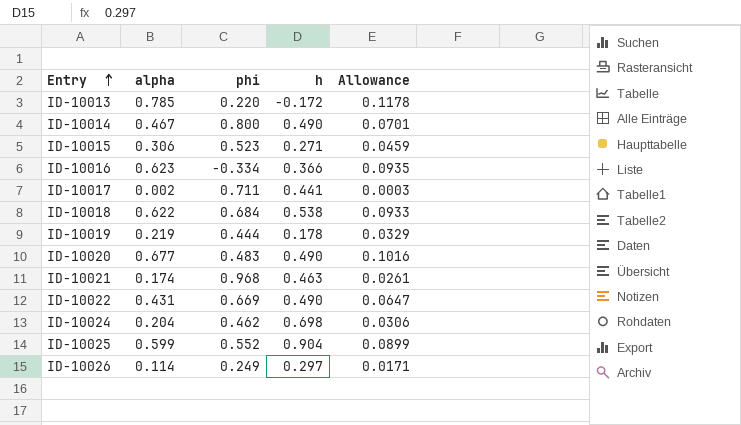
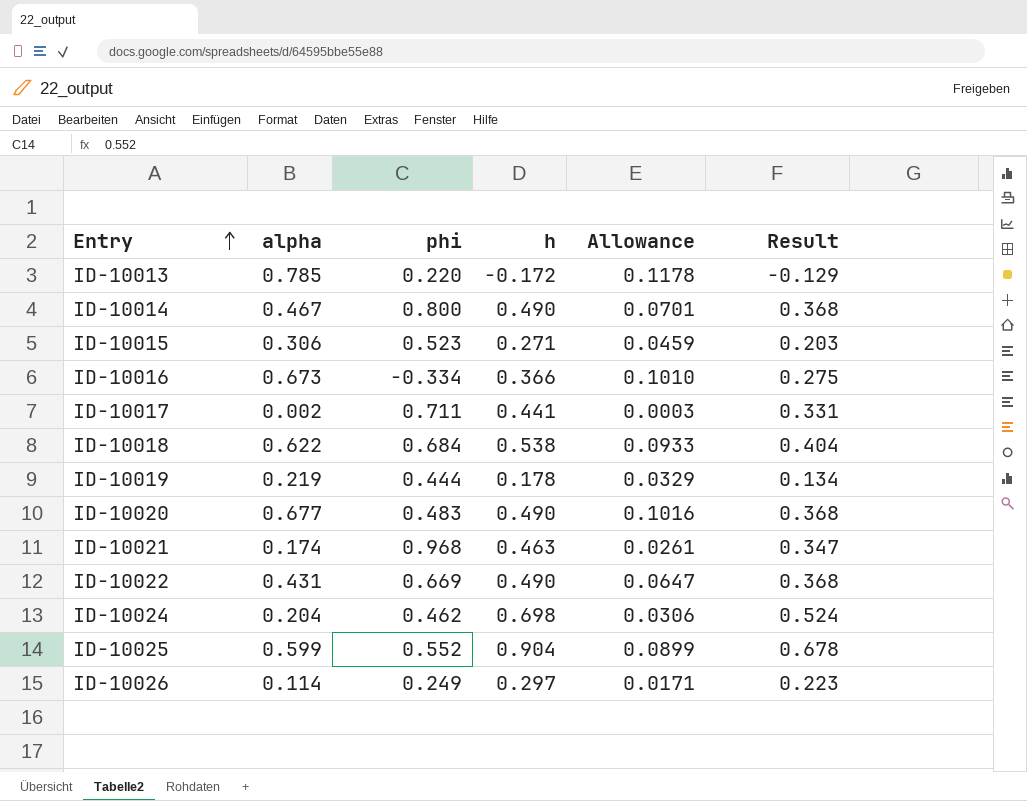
column Result | formula: none -> [h] * 0.75
ID-10016 | alpha: 0.623 -> 0.673
ID-10016 | Allowance: 0.0935 -> 0.1010

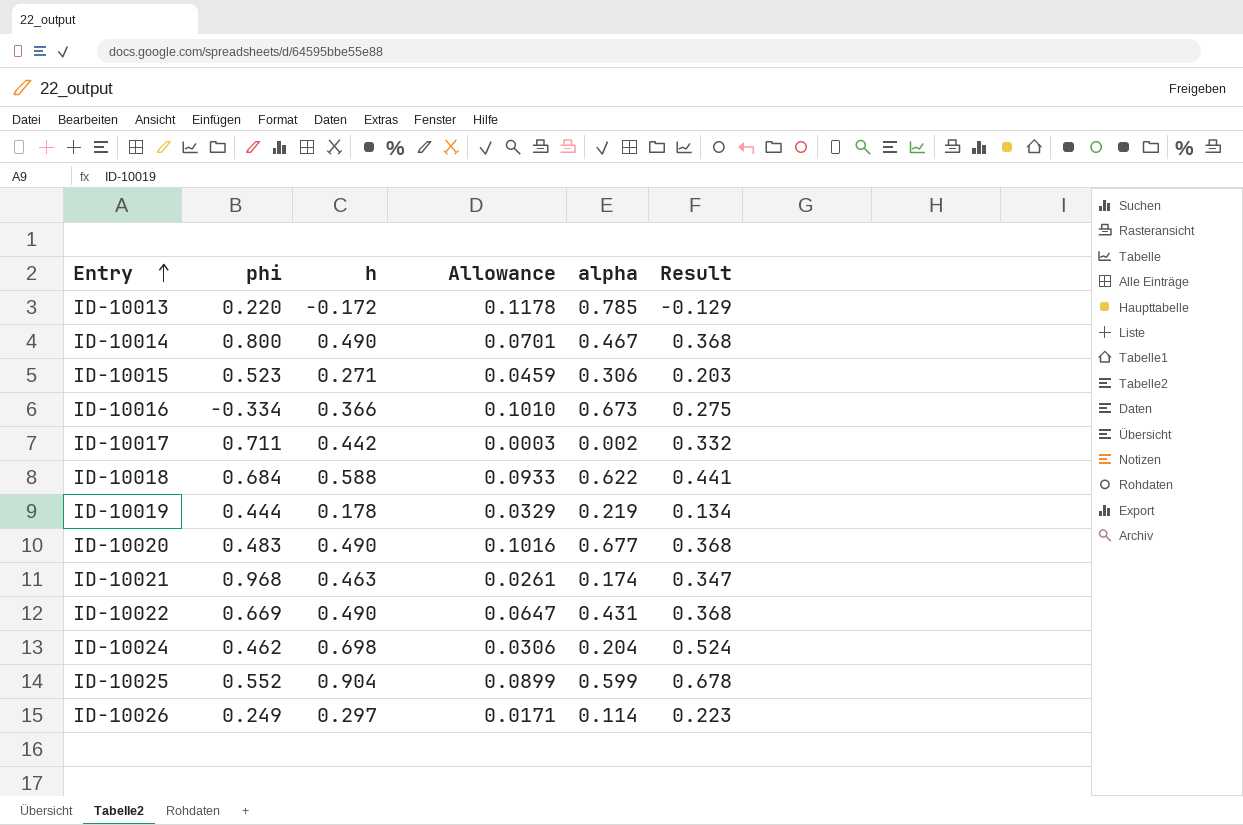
column alpha | position: 2 -> 5
ID-10017 | h: 0.441 -> 0.442
ID-10017 | Result: 0.331 -> 0.332
ID-10018 | h: 0.538 -> 0.588
ID-10018 | Result: 0.404 -> 0.441

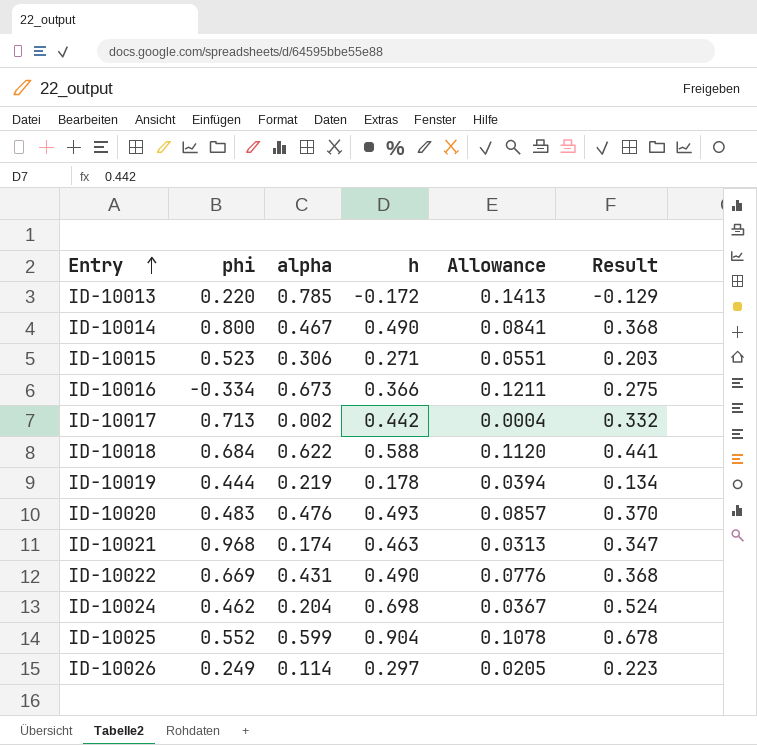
column alpha | position: 5 -> 3
column Allowance | formula: [alpha] * 0.15 -> [alpha] * 0.18
ID-10017 | phi: 0.711 -> 0.713
ID-10020 | alpha: 0.677 -> 0.476
ID-10020 | h: 0.490 -> 0.493
ID-10020 | Result: 0.368 -> 0.370

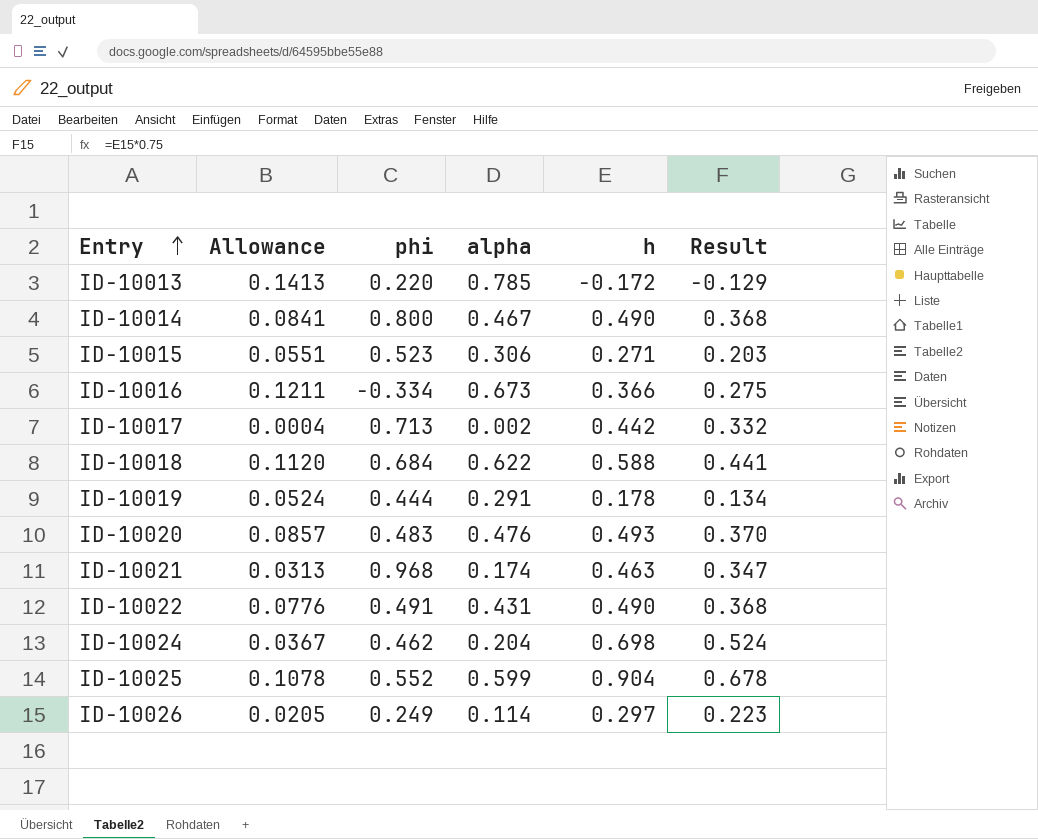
column Allowance | position: 5 -> 2
ID-10019 | Allowance: 0.0394 -> 0.0524
ID-10019 | alpha: 0.219 -> 0.291
ID-10022 | phi: 0.669 -> 0.491

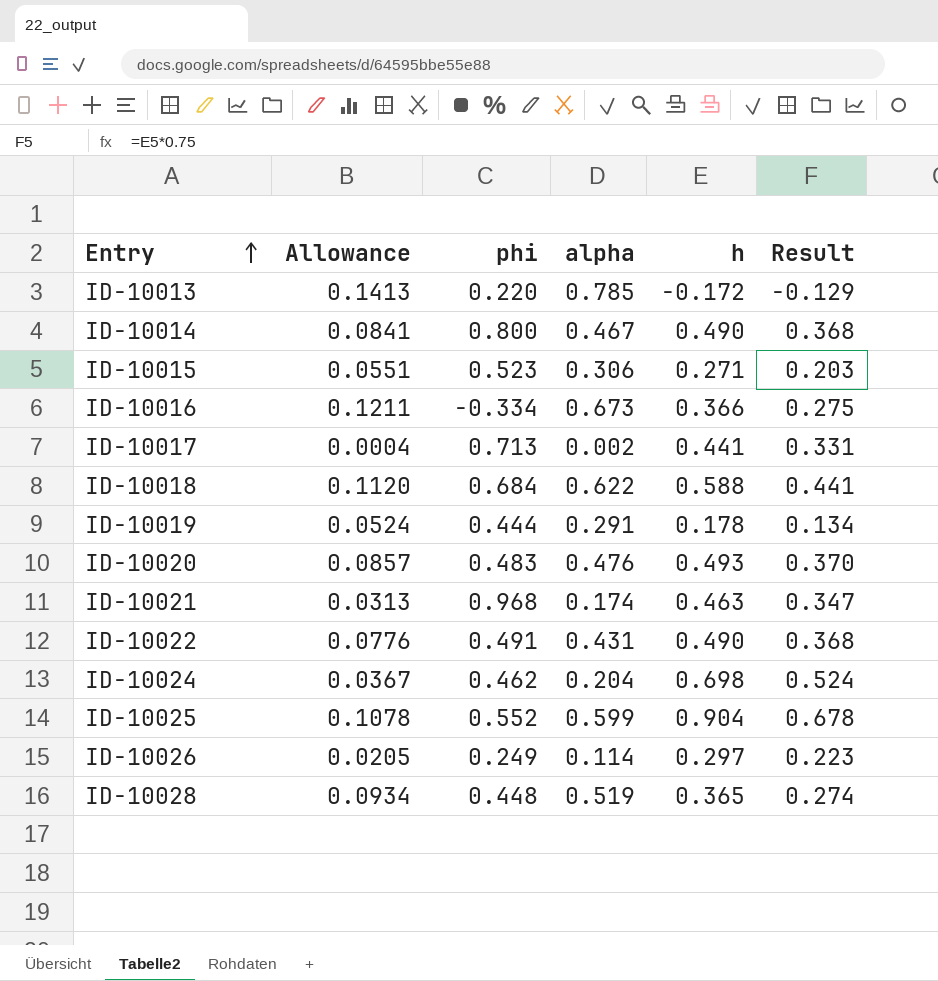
ID-10017 | h: 0.442 -> 0.441
ID-10017 | Result: 0.332 -> 0.331
row ID-10028: none -> 0.0934 | 0.448 | 0.519 | 0.365 | 0.274

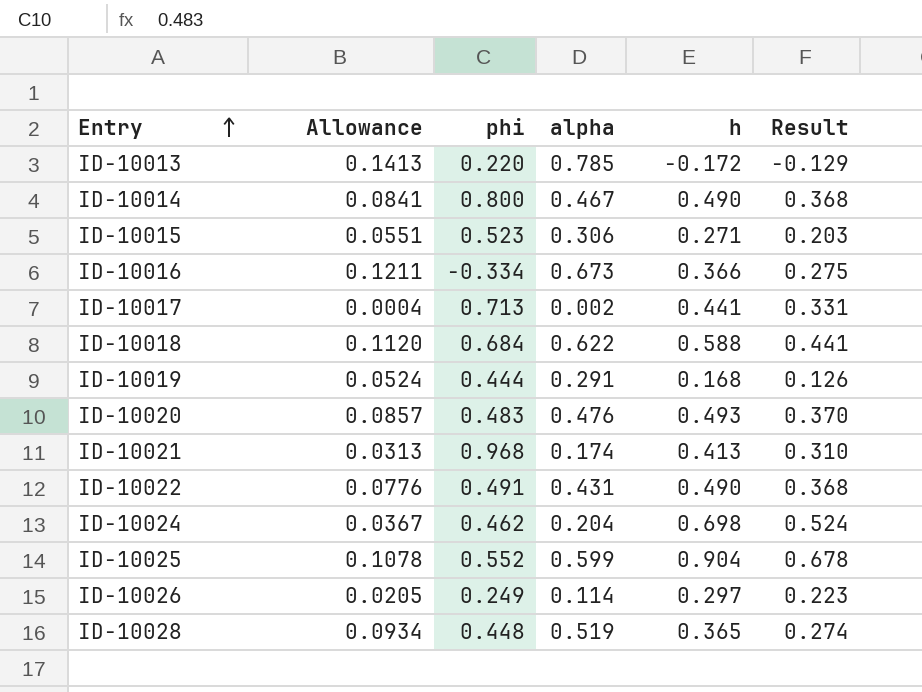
ID-10019 | h: 0.178 -> 0.168
ID-10019 | Result: 0.134 -> 0.126
ID-10021 | h: 0.463 -> 0.413
ID-10021 | Result: 0.347 -> 0.310

